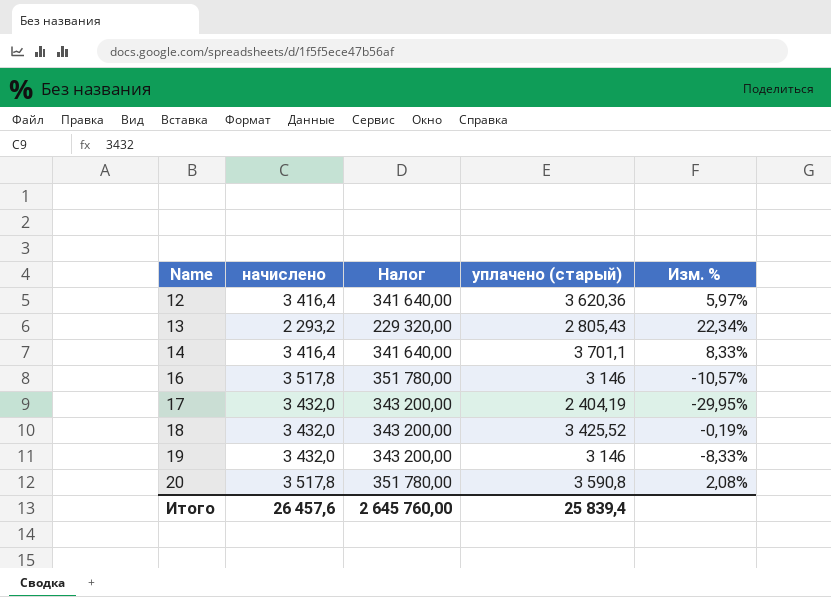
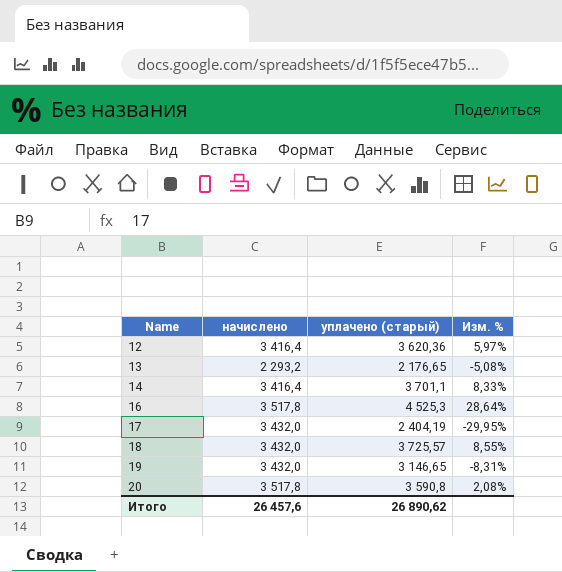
column Налог | formula: [начислено] * 100 -> none
13 | уплачено (старый): 2 805,43 -> 2 176,65
13 | Изм. %: 22,34% -> -5,08%
16 | уплачено (старый): 3 146 -> 4 525,3
16 | Изм. %: -10,57% -> 28,64%
18 | уплачено (старый): 3 425,52 -> 3 725,57
18 | Изм. %: -0,19% -> 8,55%
19 | уплачено (старый): 3 146 -> 3 146,65
19 | Изм. %: -8,33% -> -8,31%
Итого | уплачено (старый): 25 839,4 -> 26 890,62

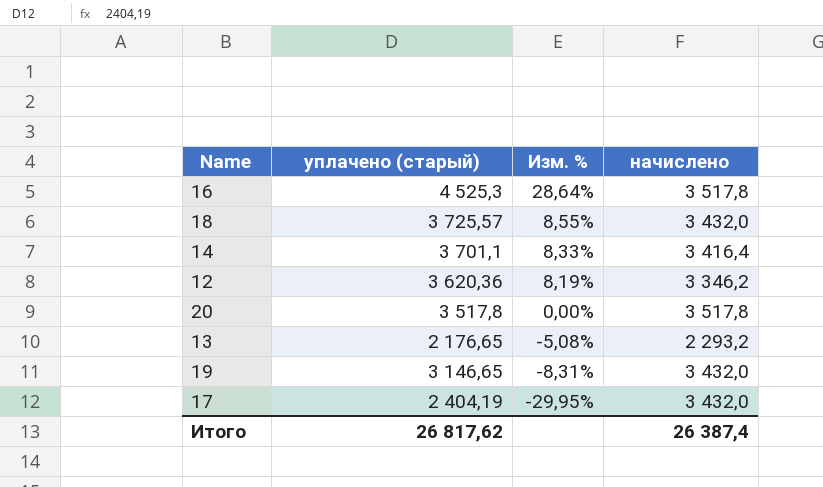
row order: Name ascending -> Изм. % descending
column начислено | position: 2 -> 4
12 | Изм. %: 5,97% -> 8,19%
12 | начислено: 3 416,4 -> 3 346,2
20 | уплачено (старый): 3 590,8 -> 3 517,8
20 | Изм. %: 2,08% -> 0,00%
Итого | уплачено (старый): 26 890,62 -> 26 817,62
Итого | начислено: 26 457,6 -> 26 387,4

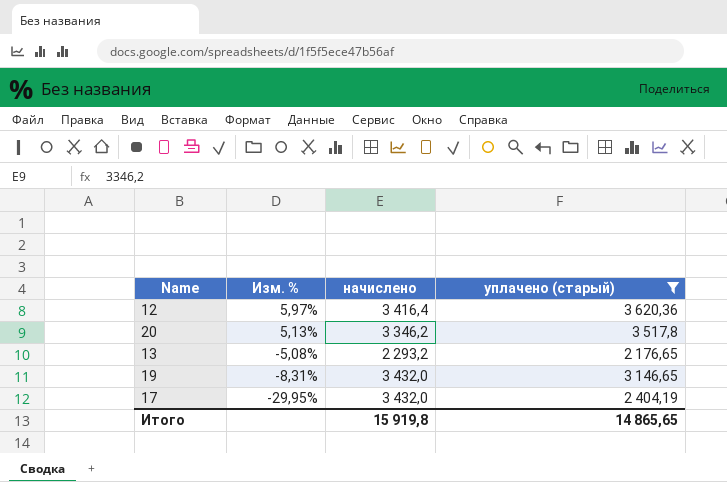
filter: none -> уплачено (старый) <= 3 620,36
column уплачено (старый) | position: 2 -> 4
12 | Изм. %: 8,19% -> 5,97%
12 | начислено: 3 346,2 -> 3 416,4
20 | Изм. %: 0,00% -> 5,13%
20 | начислено: 3 517,8 -> 3 346,2
Итого | начислено: 26 387,4 -> 15 919,8
Итого | уплачено (старый): 26 817,62 -> 14 865,65

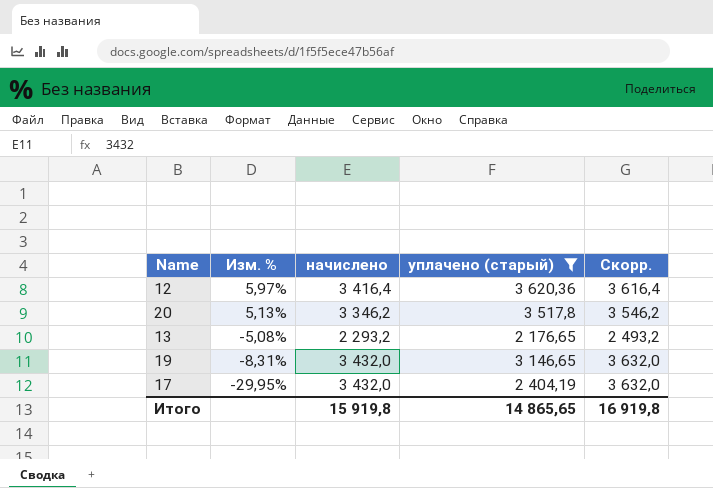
column Скорр. | formula: none -> [начислено] + 200

